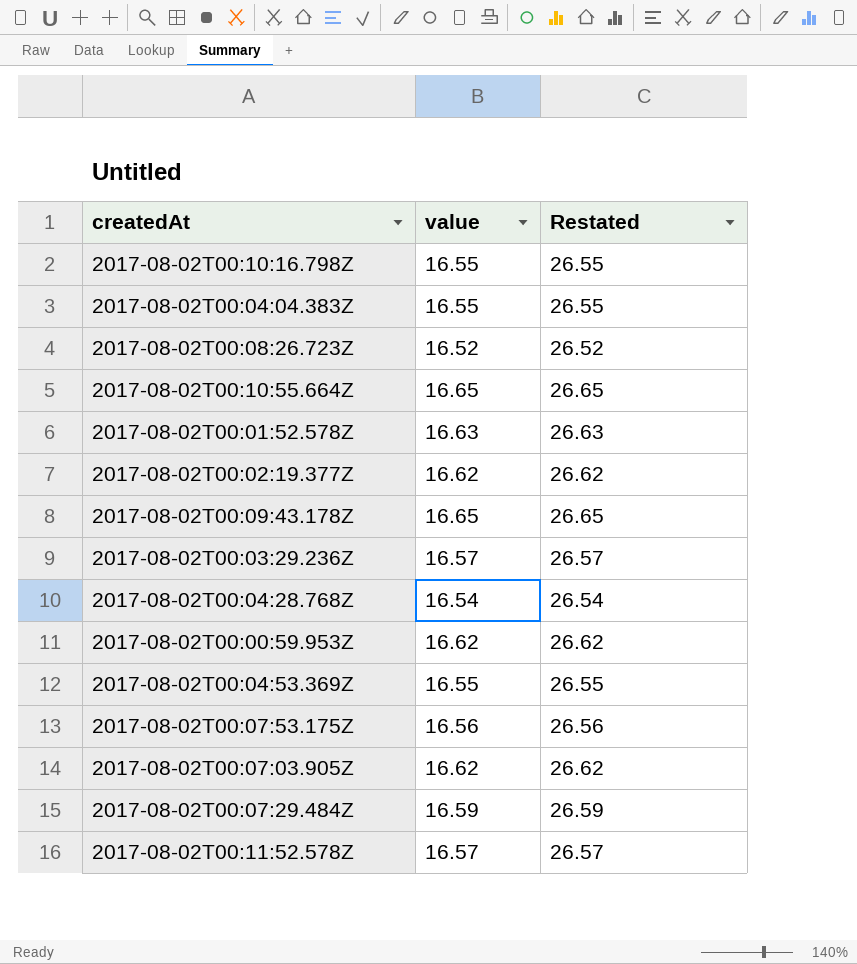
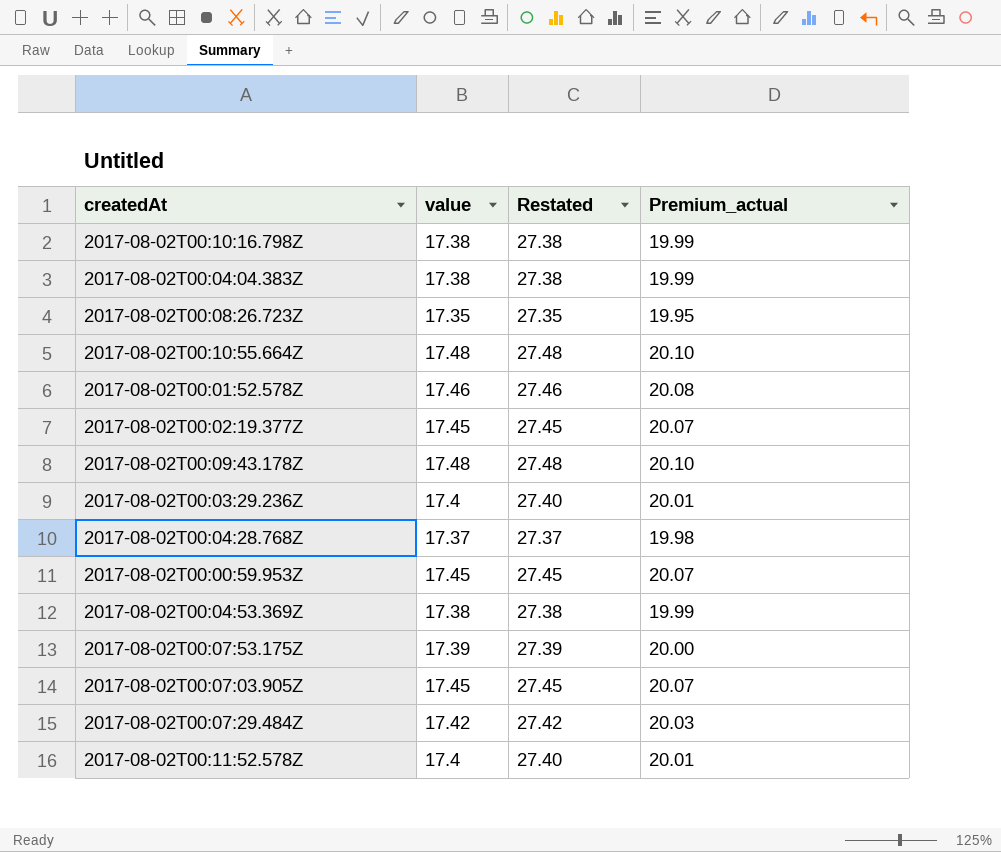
column Premium_actual | formula: none -> [value] * 1.15
2017-08-02T00:10:16.798Z | value: 16.55 -> 17.38
2017-08-02T00:10:16.798Z | Restated: 26.55 -> 27.38
2017-08-02T00:04:04.383Z | value: 16.55 -> 17.38
2017-08-02T00:04:04.383Z | Restated: 26.55 -> 27.38
2017-08-02T00:08:26.723Z | value: 16.52 -> 17.35
2017-08-02T00:08:26.723Z | Restated: 26.52 -> 27.35
2017-08-02T00:10:55.664Z | value: 16.65 -> 17.48
2017-08-02T00:10:55.664Z | Restated: 26.65 -> 27.48
2017-08-02T00:01:52.578Z | value: 16.63 -> 17.46
2017-08-02T00:01:52.578Z | Restated: 26.63 -> 27.46
2017-08-02T00:02:19.377Z | value: 16.62 -> 17.45
2017-08-02T00:02:19.377Z | Restated: 26.62 -> 27.45
2017-08-02T00:09:43.178Z | value: 16.65 -> 17.48
2017-08-02T00:09:43.178Z | Restated: 26.65 -> 27.48
2017-08-02T00:03:29.236Z | value: 16.57 -> 17.4
2017-08-02T00:03:29.236Z | Restated: 26.57 -> 27.40
2017-08-02T00:04:28.768Z | value: 16.54 -> 17.37
2017-08-02T00:04:28.768Z | Restated: 26.54 -> 27.37
2017-08-02T00:00:59.953Z | value: 16.62 -> 17.45
2017-08-02T00:00:59.953Z | Restated: 26.62 -> 27.45
2017-08-02T00:04:53.369Z | value: 16.55 -> 17.38
2017-08-02T00:04:53.369Z | Restated: 26.55 -> 27.38
2017-08-02T00:07:53.175Z | value: 16.56 -> 17.39
2017-08-02T00:07:53.175Z | Restated: 26.56 -> 27.39
2017-08-02T00:07:03.905Z | value: 16.62 -> 17.45
2017-08-02T00:07:03.905Z | Restated: 26.62 -> 27.45
2017-08-02T00:07:29.484Z | value: 16.59 -> 17.42
2017-08-02T00:07:29.484Z | Restated: 26.59 -> 27.42
2017-08-02T00:11:52.578Z | value: 16.57 -> 17.4
2017-08-02T00:11:52.578Z | Restated: 26.57 -> 27.40

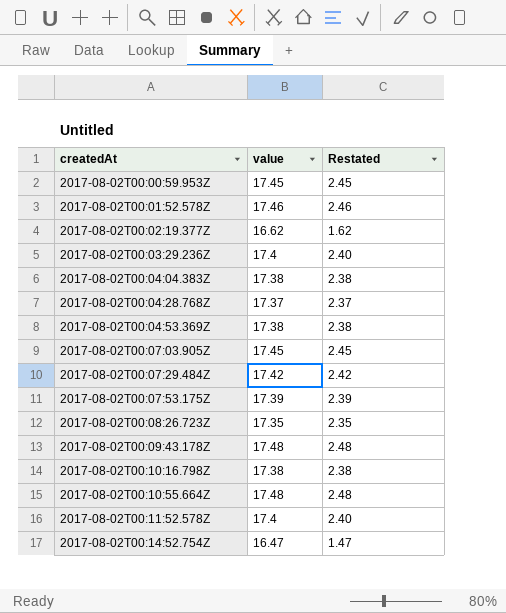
row order: none -> createdAt ascending
column Premium_actual | formula: [value] * 1.15 -> none
column Restated | formula: [value] + 10 -> [value] - 15
2017-08-02T00:02:19.377Z | value: 17.45 -> 16.62
row 2017-08-02T00:14:52.754Z: none -> 16.47 | 1.47

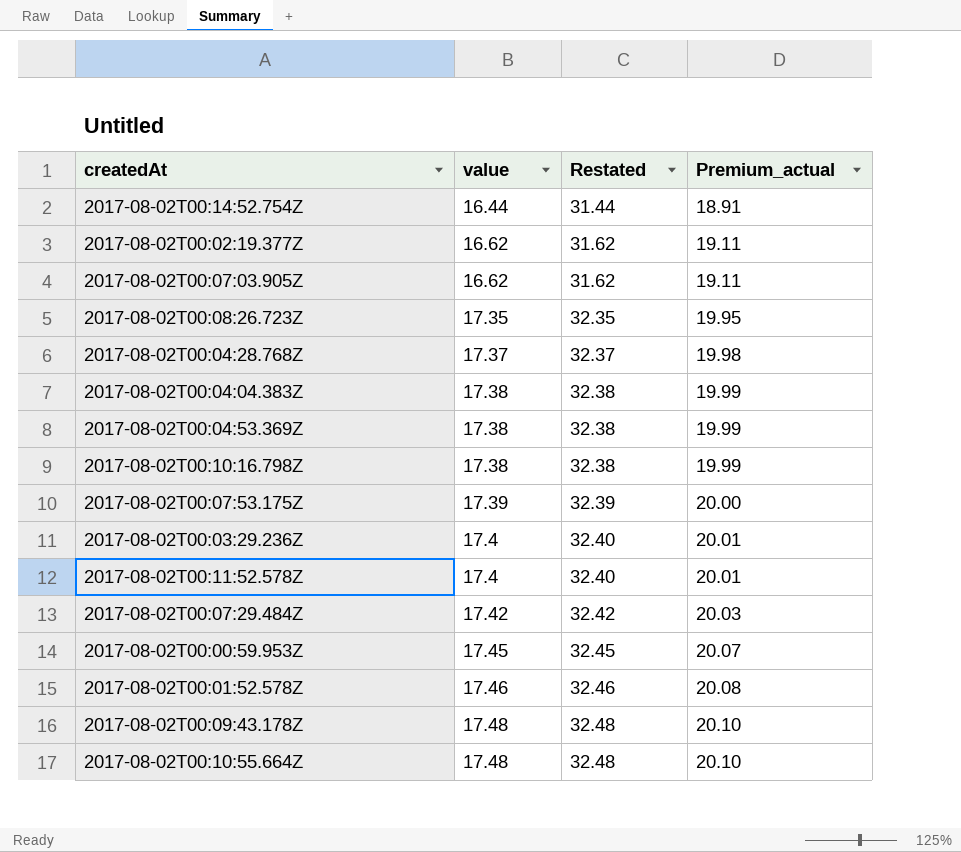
row order: createdAt ascending -> value ascending
column Restated | formula: [value] - 15 -> [value] + 15
column Premium_actual | formula: none -> [value] * 1.15
2017-08-02T00:14:52.754Z | value: 16.47 -> 16.44
2017-08-02T00:07:03.905Z | value: 17.45 -> 16.62

